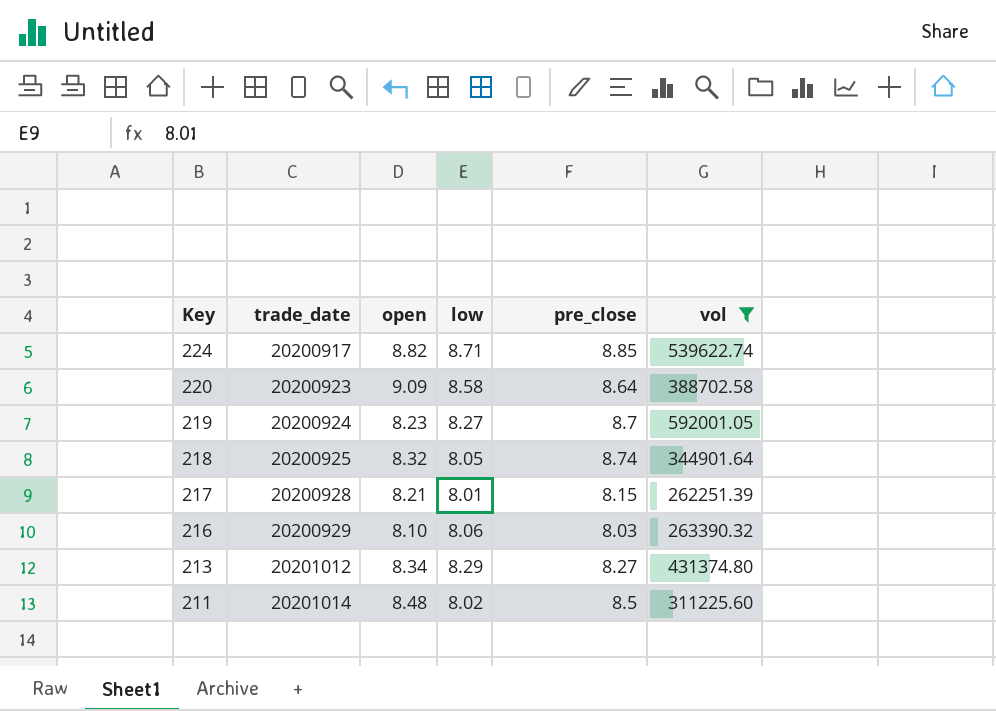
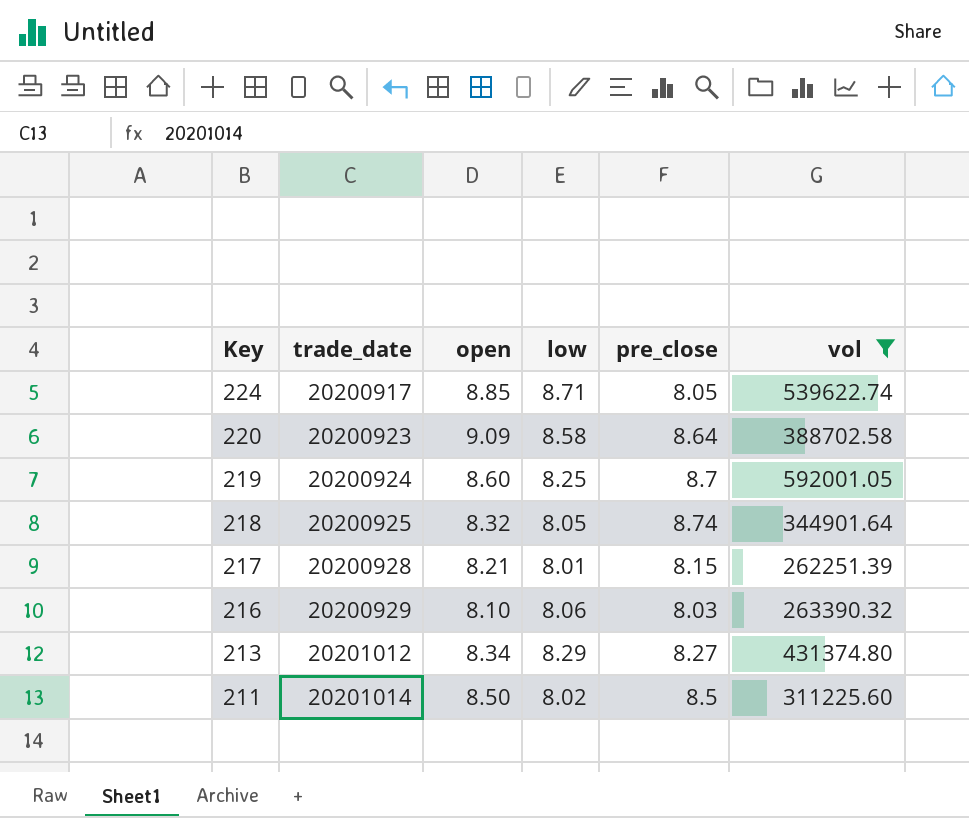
224 | open: 8.82 -> 8.85
224 | pre_close: 8.85 -> 8.05
219 | open: 8.23 -> 8.60
219 | low: 8.27 -> 8.25
211 | open: 8.48 -> 8.50

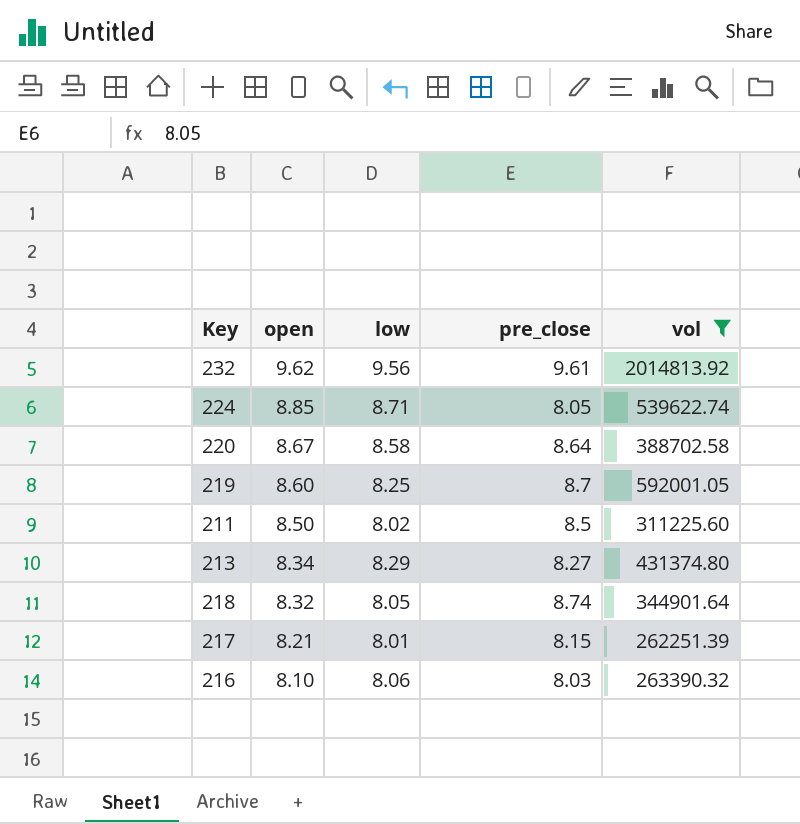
row order: Key descending -> open descending
column trade_date | position: 2 -> none
row 232: none -> 9.62 | 9.56 | 9.61 | 2014813.92
220 | open: 9.09 -> 8.67

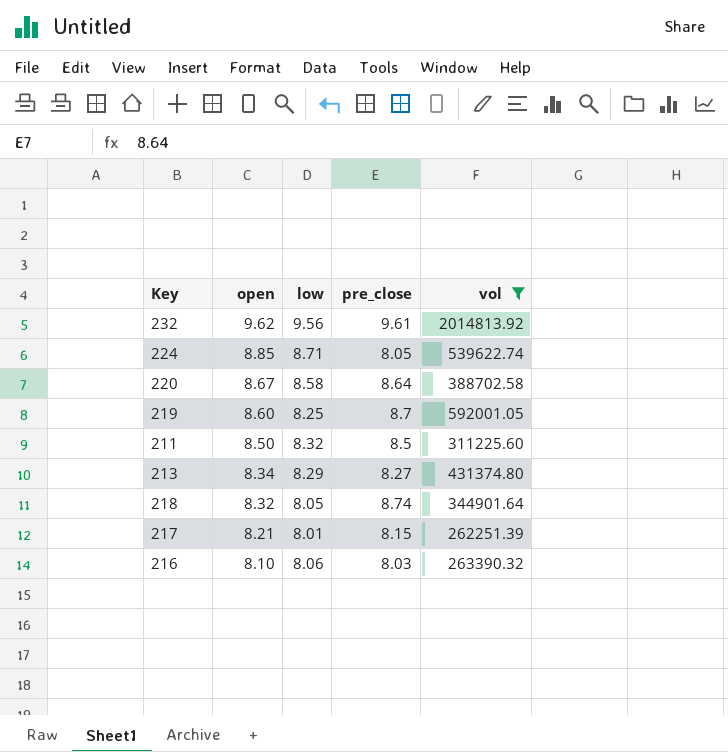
211 | low: 8.02 -> 8.32

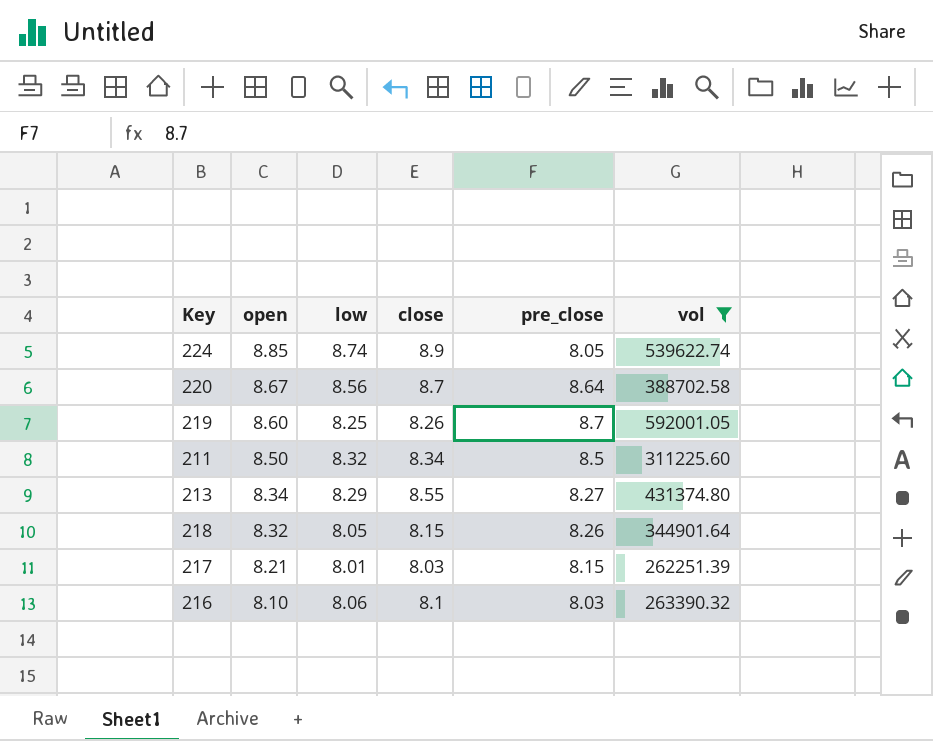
column close | position: none -> 4
row 232: 9.62 | 9.56 | 9.61 | 2014813.92 -> none
224 | low: 8.71 -> 8.74
220 | low: 8.58 -> 8.56
218 | pre_close: 8.74 -> 8.26

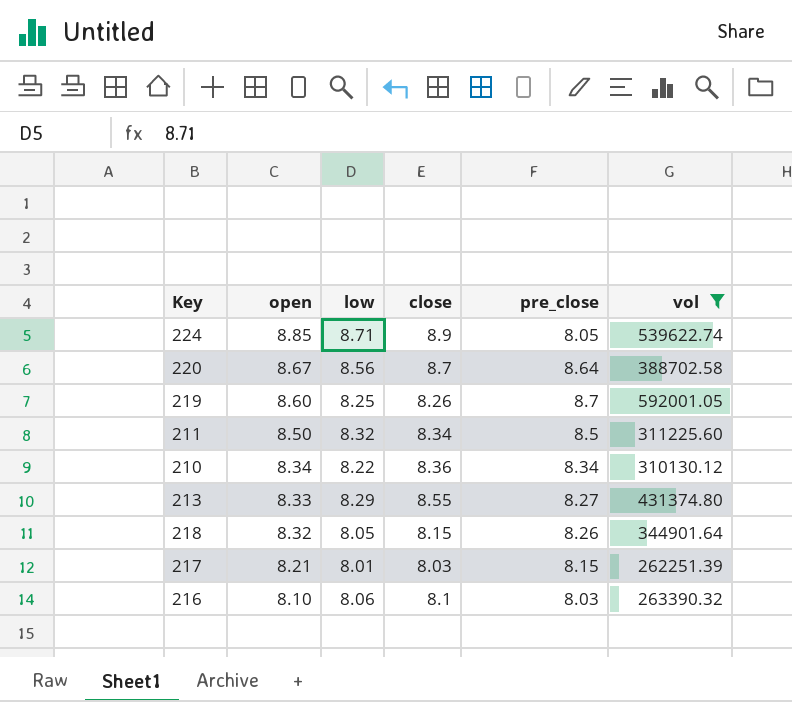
224 | low: 8.74 -> 8.71
row 210: none -> 8.34 | 8.22 | 8.36 | 8.34 | 310130.12
213 | open: 8.34 -> 8.33

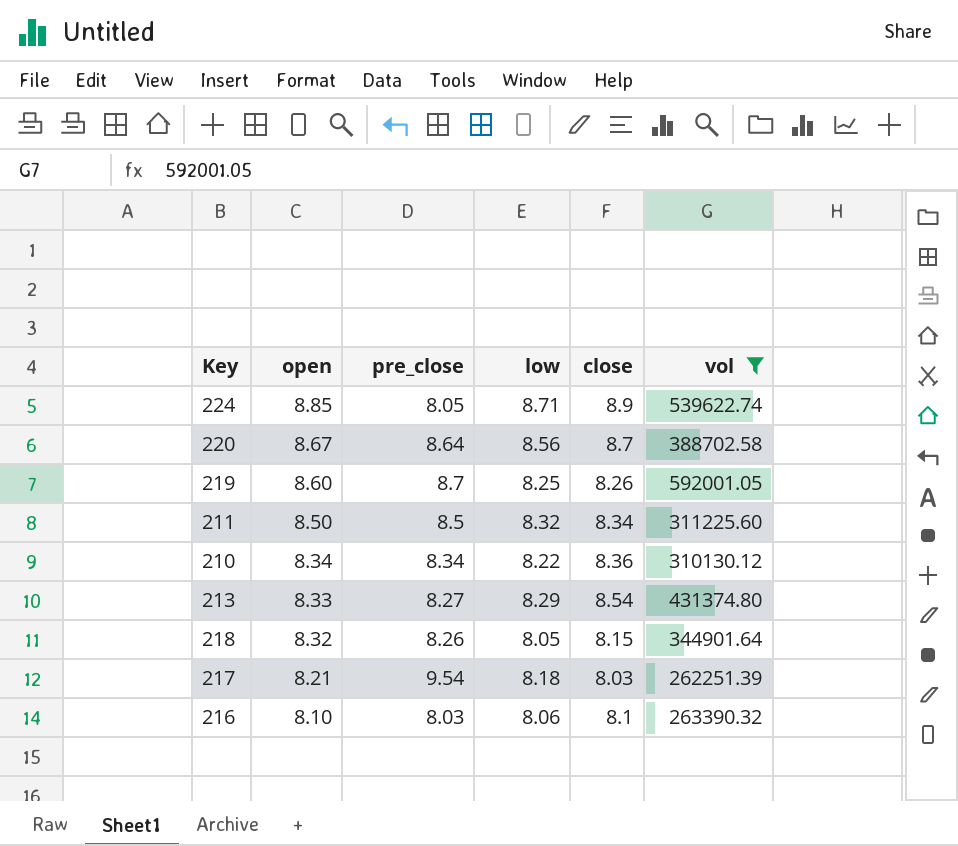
column pre_close | position: 5 -> 3
213 | close: 8.55 -> 8.54
217 | pre_close: 8.15 -> 9.54
217 | low: 8.01 -> 8.18

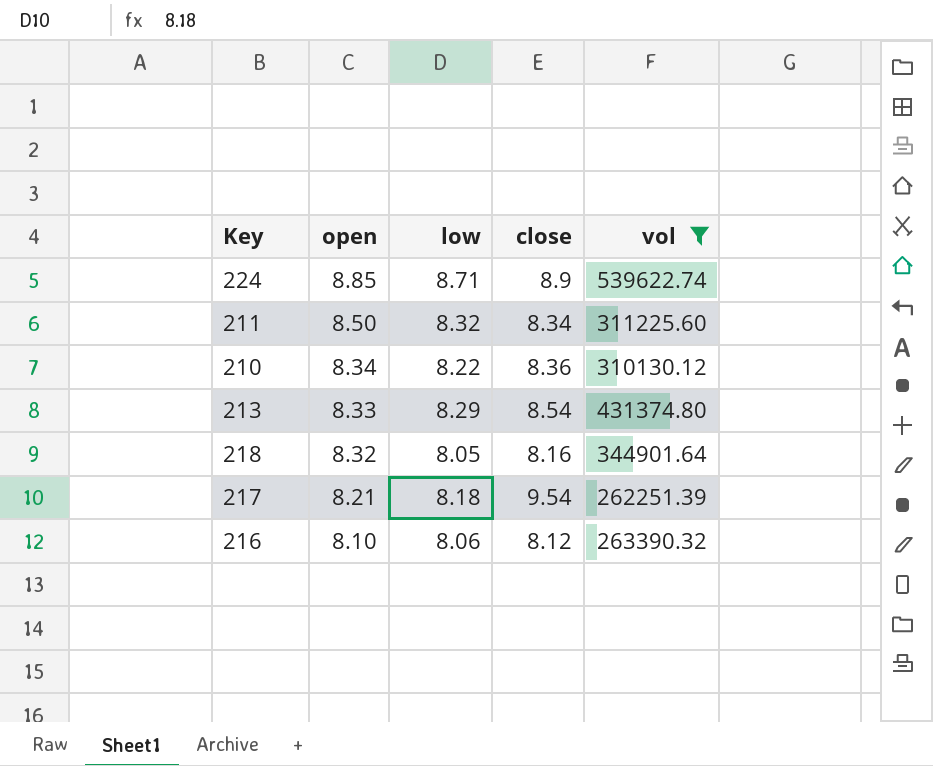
column pre_close | position: 3 -> none
row 220: 8.67 | 8.64 | 8.56 | 8.7 | 388702.58 -> none
row 219: 8.60 | 8.7 | 8.25 | 8.26 | 592001.05 -> none
218 | close: 8.15 -> 8.16
217 | close: 8.03 -> 9.54
216 | close: 8.1 -> 8.12

